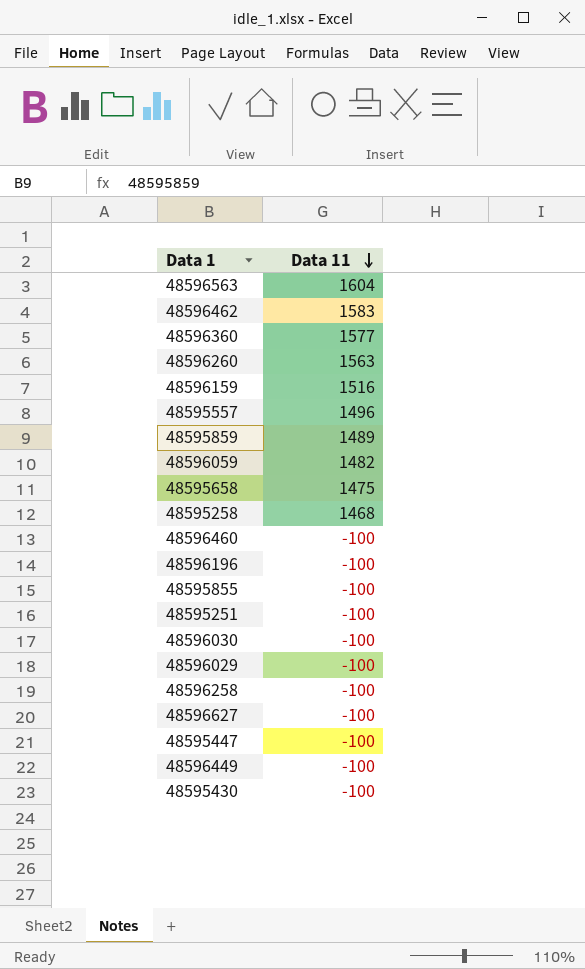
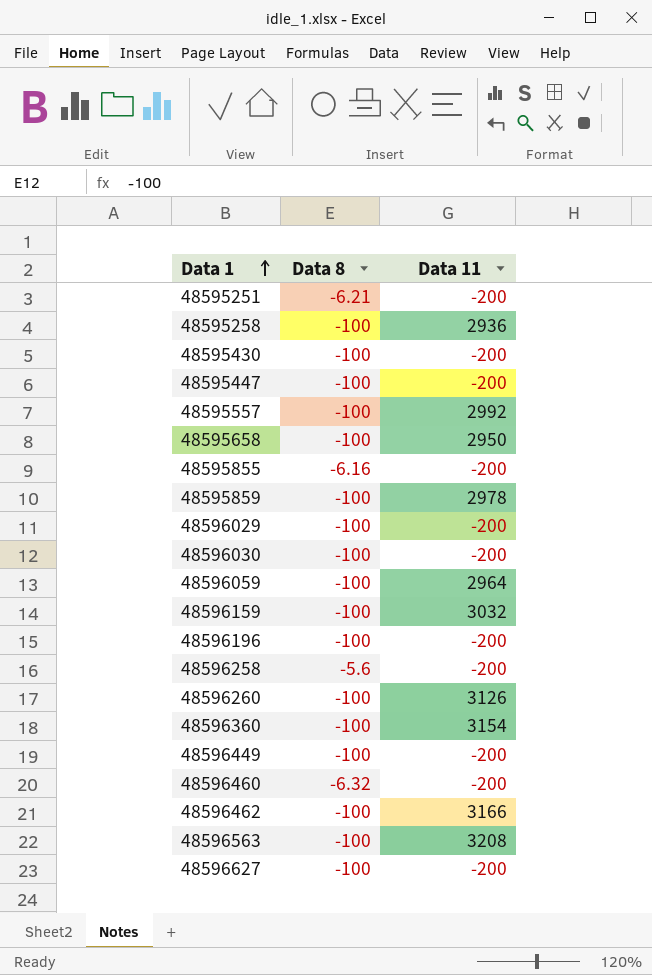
row order: Data 11 descending -> Data 1 ascending
column Data 8 | position: none -> 2
48595251 | Data 11: -100 -> -200
48595258 | Data 11: 1468 -> 2936
48595430 | Data 11: -100 -> -200
48595447 | Data 11: -100 -> -200
48595557 | Data 11: 1496 -> 2992
48595658 | Data 11: 1475 -> 2950
48595855 | Data 11: -100 -> -200
48595859 | Data 11: 1489 -> 2978
48596029 | Data 11: -100 -> -200
48596030 | Data 11: -100 -> -200
48596059 | Data 11: 1482 -> 2964
48596159 | Data 11: 1516 -> 3032
48596196 | Data 11: -100 -> -200
48596258 | Data 11: -100 -> -200
48596260 | Data 11: 1563 -> 3126
48596360 | Data 11: 1577 -> 3154
48596449 | Data 11: -100 -> -200
48596460 | Data 11: -100 -> -200
48596462 | Data 11: 1583 -> 3166
48596563 | Data 11: 1604 -> 3208
48596627 | Data 11: -100 -> -200

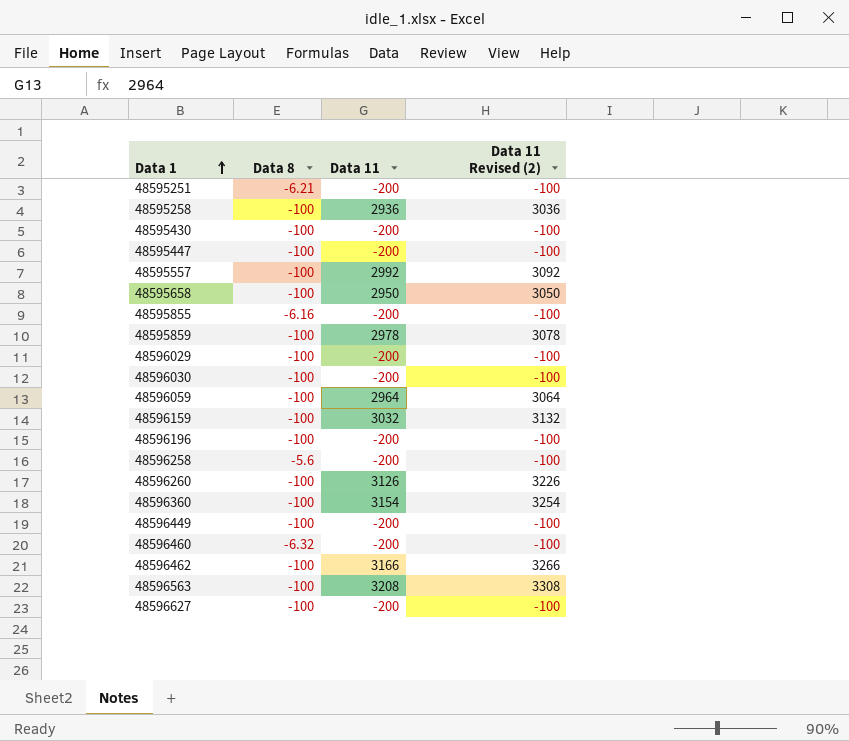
column Data 11 Revised (2) | formula: none -> [Data 11] + 100

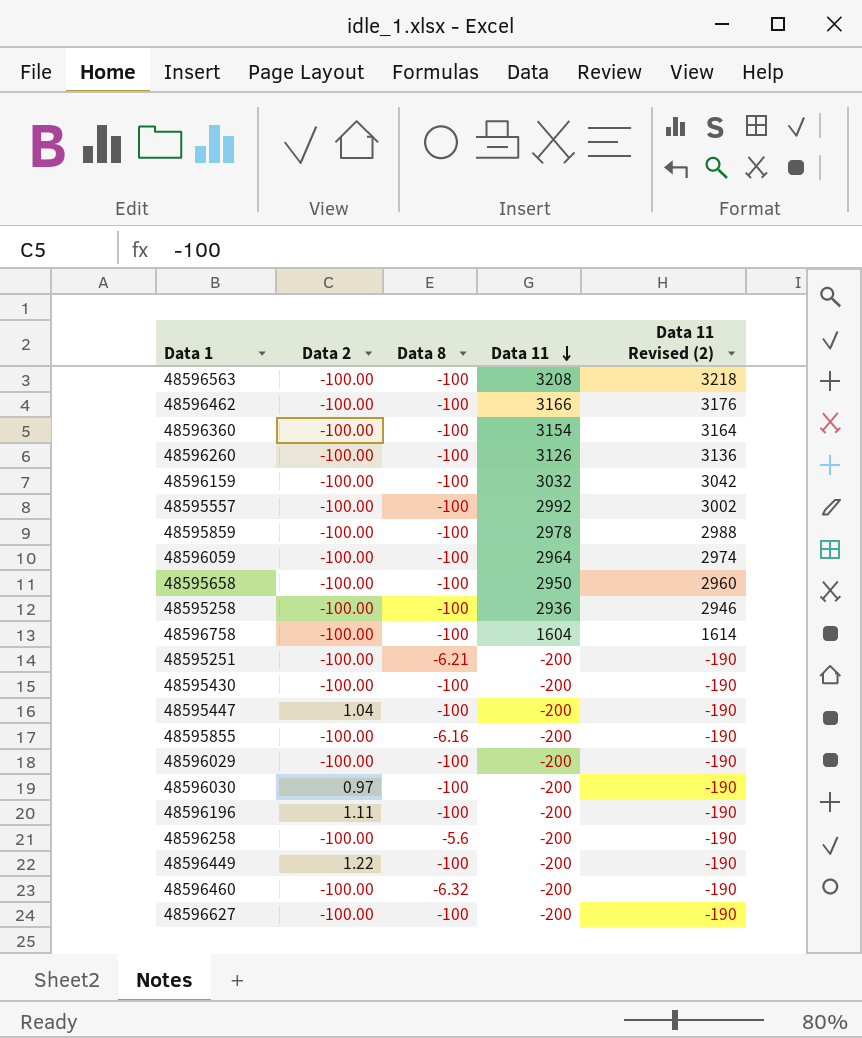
row order: Data 1 ascending -> Data 11 descending
column Data 2 | position: none -> 2
column Data 11 Revised (2) | formula: [Data 11] + 100 -> [Data 11] + 10
row 48596758: none -> -100.00 | -100 | 1604 | 1614

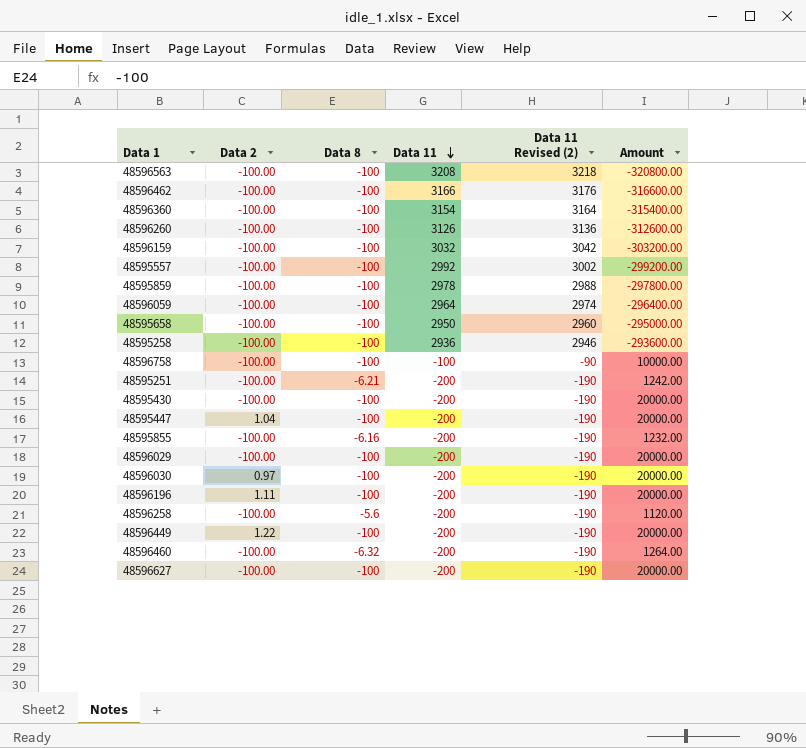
column Amount | formula: none -> [Data 8] * [Data 11]
48596758 | Data 11: 1604 -> -100
48596758 | Data 11 Revised (2): 1614 -> -90

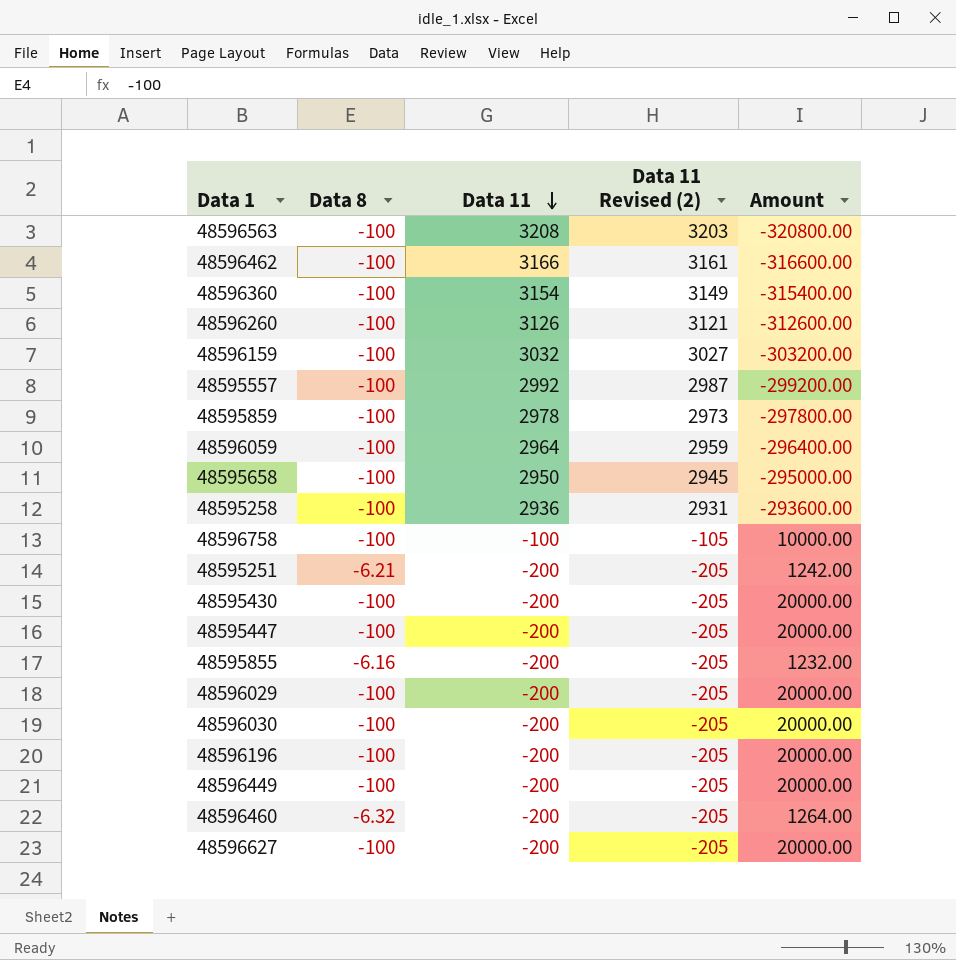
column Data 2 | position: 2 -> none
column Data 11 Revised (2) | formula: [Data 11] + 10 -> [Data 11] - 5
row 48596258: -100.00 | -5.6 | -200 | -190 | 1120.00 -> none

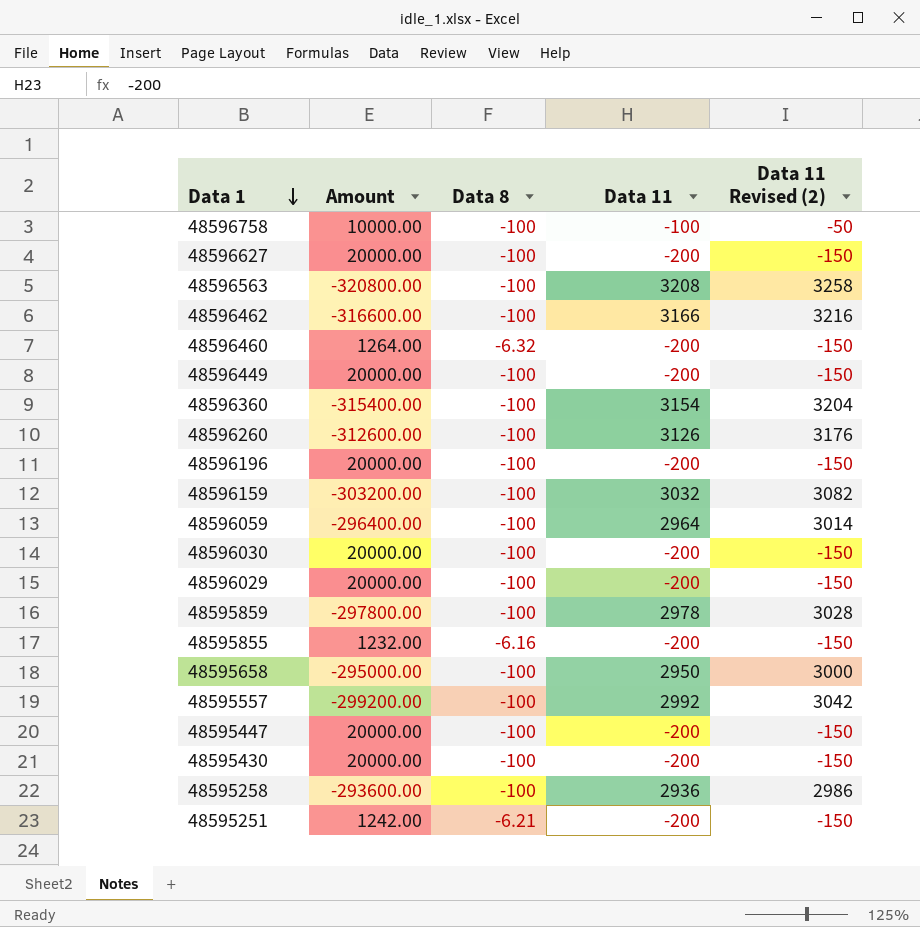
row order: Data 11 descending -> Data 1 descending
column Amount | position: 5 -> 2
column Data 11 Revised (2) | formula: [Data 11] - 5 -> [Data 11] + 50

